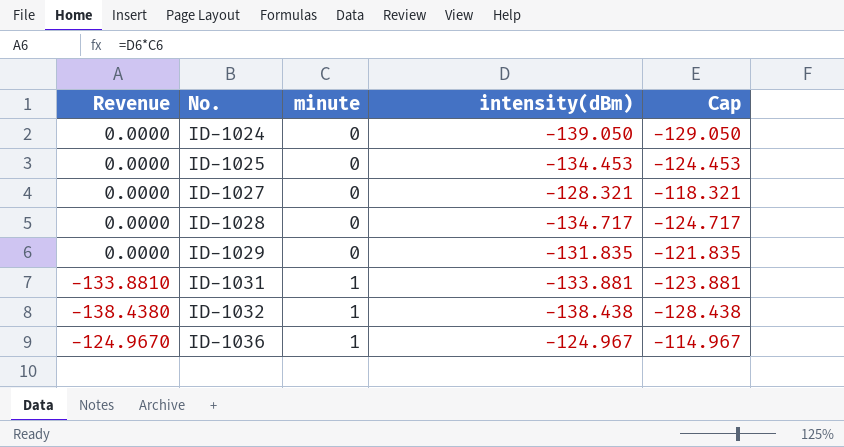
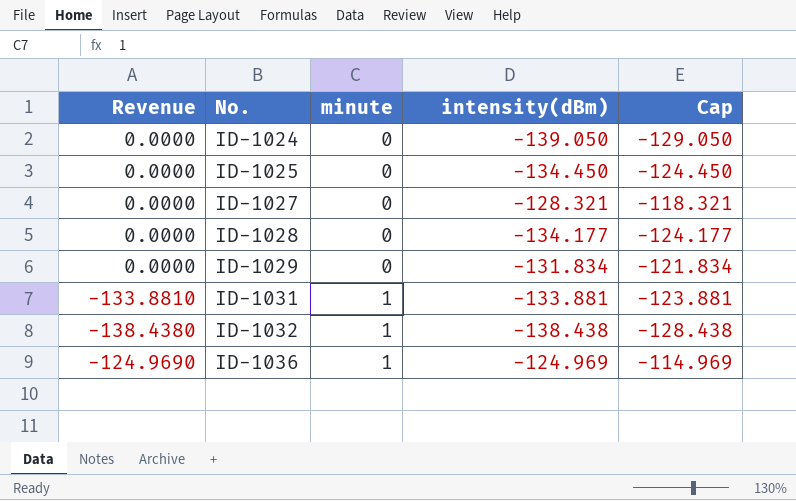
ID-1025 | intensity(dBm): -134.453 -> -134.450
ID-1025 | Cap: -124.453 -> -124.450
ID-1028 | intensity(dBm): -134.717 -> -134.177
ID-1028 | Cap: -124.717 -> -124.177
ID-1029 | intensity(dBm): -131.835 -> -131.834
ID-1029 | Cap: -121.835 -> -121.834
ID-1036 | Revenue: -124.9670 -> -124.9690
ID-1036 | intensity(dBm): -124.967 -> -124.969
ID-1036 | Cap: -114.967 -> -114.969

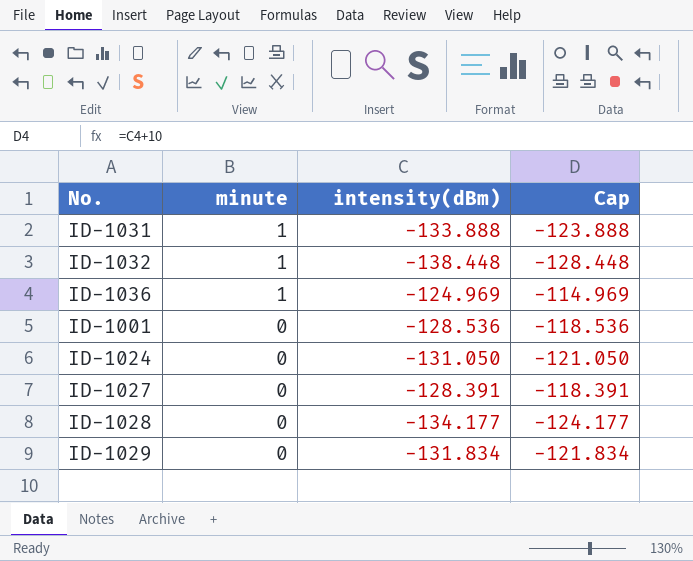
row order: No. ascending -> minute descending
column Revenue | formula: [minute] * [intensity(dBm)] -> none
row ID-1025: 0.0000 | 0 | -134.450 | -124.450 -> none
ID-1031 | intensity(dBm): -133.881 -> -133.888
ID-1031 | Cap: -123.881 -> -123.888
ID-1032 | intensity(dBm): -138.438 -> -138.448
ID-1032 | Cap: -128.438 -> -128.448
row ID-1001: none -> 0 | -128.536 | -118.536
ID-1024 | intensity(dBm): -139.050 -> -131.050
ID-1024 | Cap: -129.050 -> -121.050
ID-1027 | intensity(dBm): -128.321 -> -128.391
ID-1027 | Cap: -118.321 -> -118.391

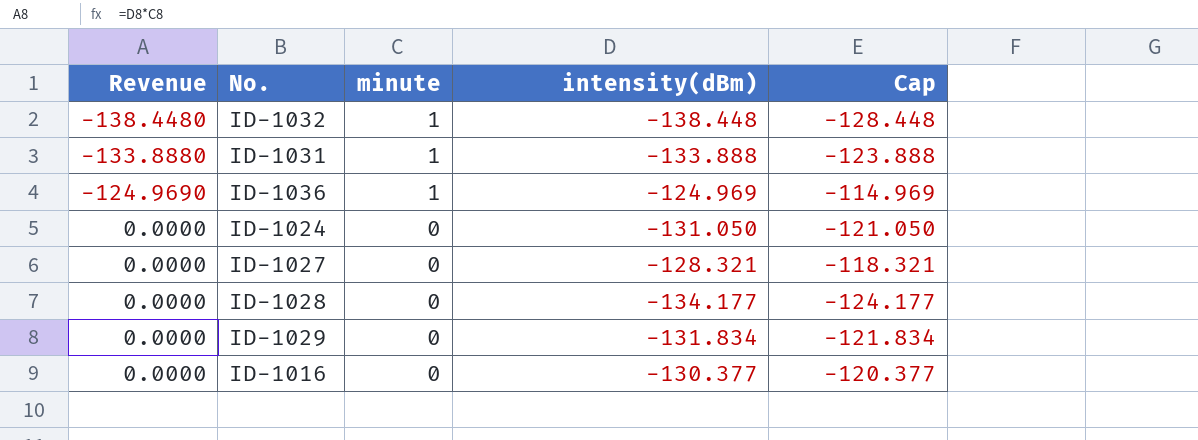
row order: minute descending -> Revenue ascending
column Revenue | formula: none -> [minute] * [intensity(dBm)]
row ID-1001: 0 | -128.536 | -118.536 -> none
ID-1027 | intensity(dBm): -128.391 -> -128.321
ID-1027 | Cap: -118.391 -> -118.321
row ID-1016: none -> 0.0000 | 0 | -130.377 | -120.377

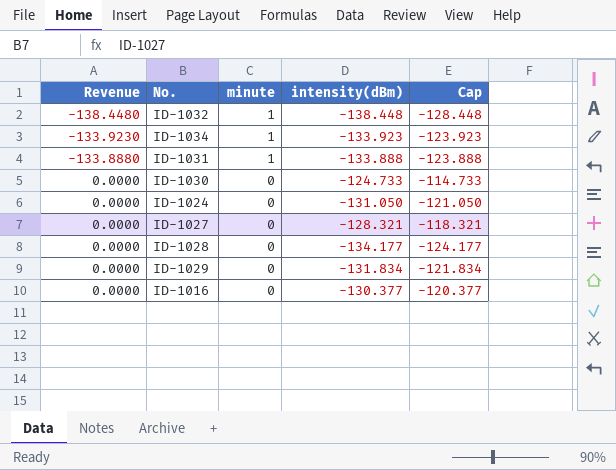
row ID-1036: -124.9690 | 1 | -124.969 | -114.969 -> none
row ID-1034: none -> -133.9230 | 1 | -133.923 | -123.923
row ID-1030: none -> 0.0000 | 0 | -124.733 | -114.733

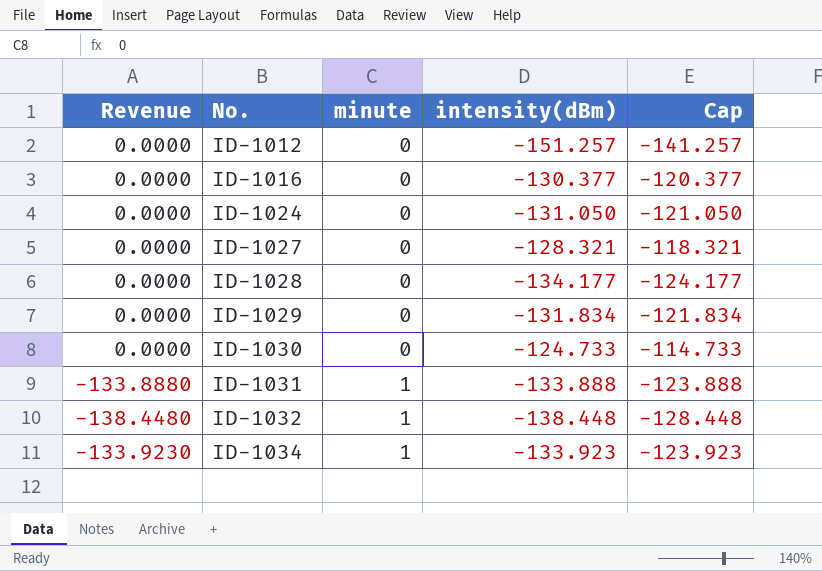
row order: Revenue ascending -> No. ascending
row ID-1012: none -> 0.0000 | 0 | -151.257 | -141.257

